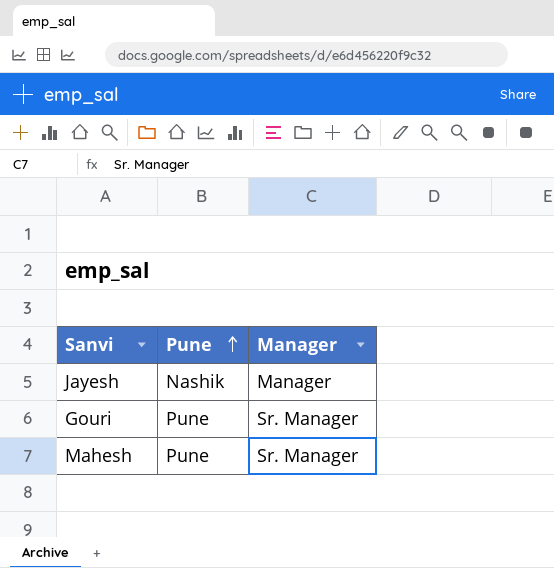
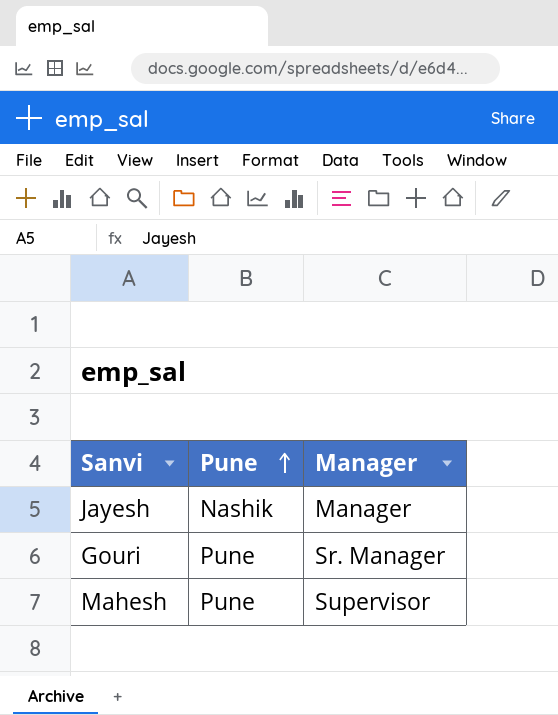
Mahesh | Manager: Sr. Manager -> Supervisor

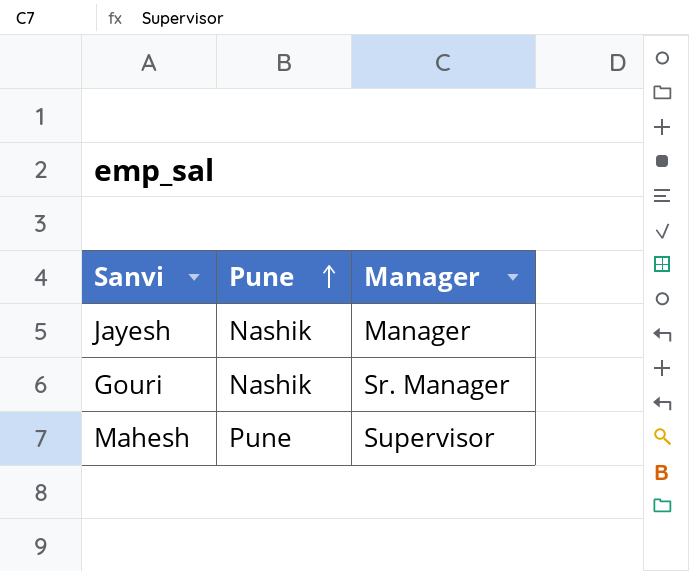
Gouri | Pune: Pune -> Nashik

